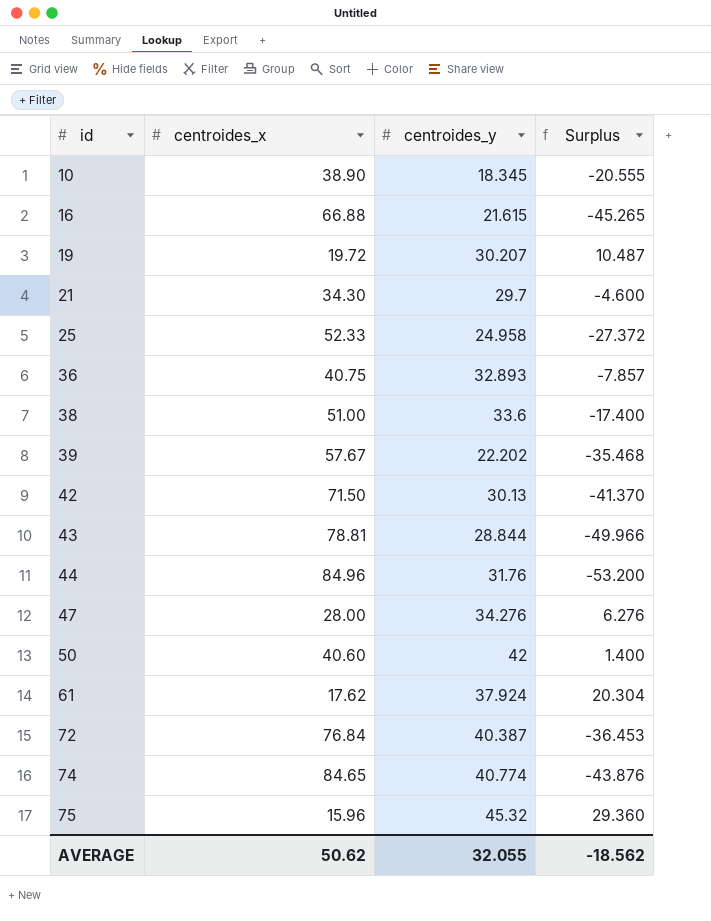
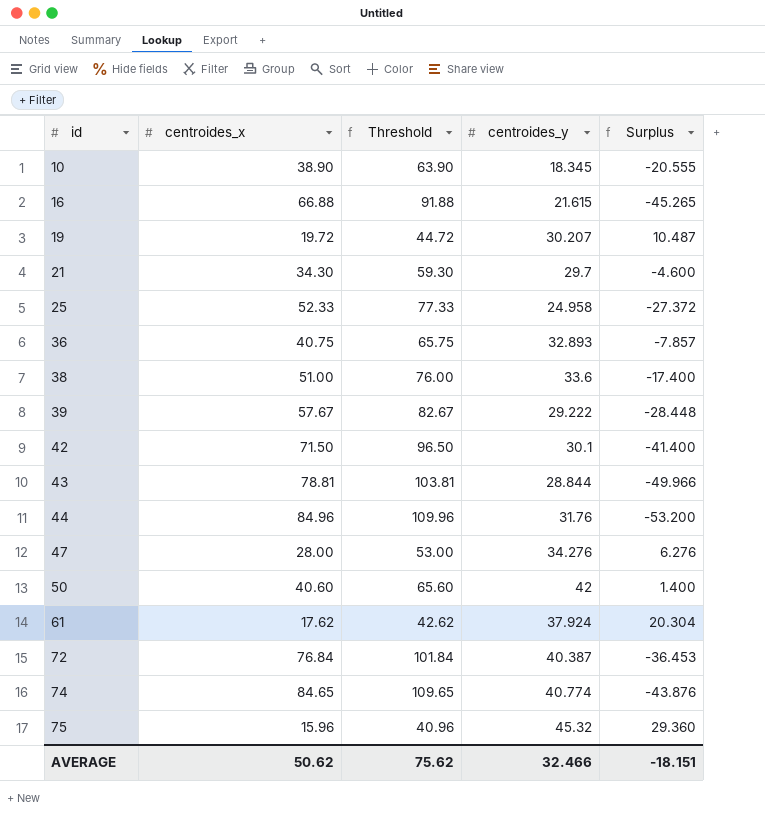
column Threshold | formula: none -> [centroides_x] + 25
39 | centroides_y: 22.202 -> 29.222
39 | Surplus: -35.468 -> -28.448
42 | centroides_y: 30.13 -> 30.1
42 | Surplus: -41.370 -> -41.400
AVERAGE | centroides_y: 32.055 -> 32.466
AVERAGE | Surplus: -18.562 -> -18.151

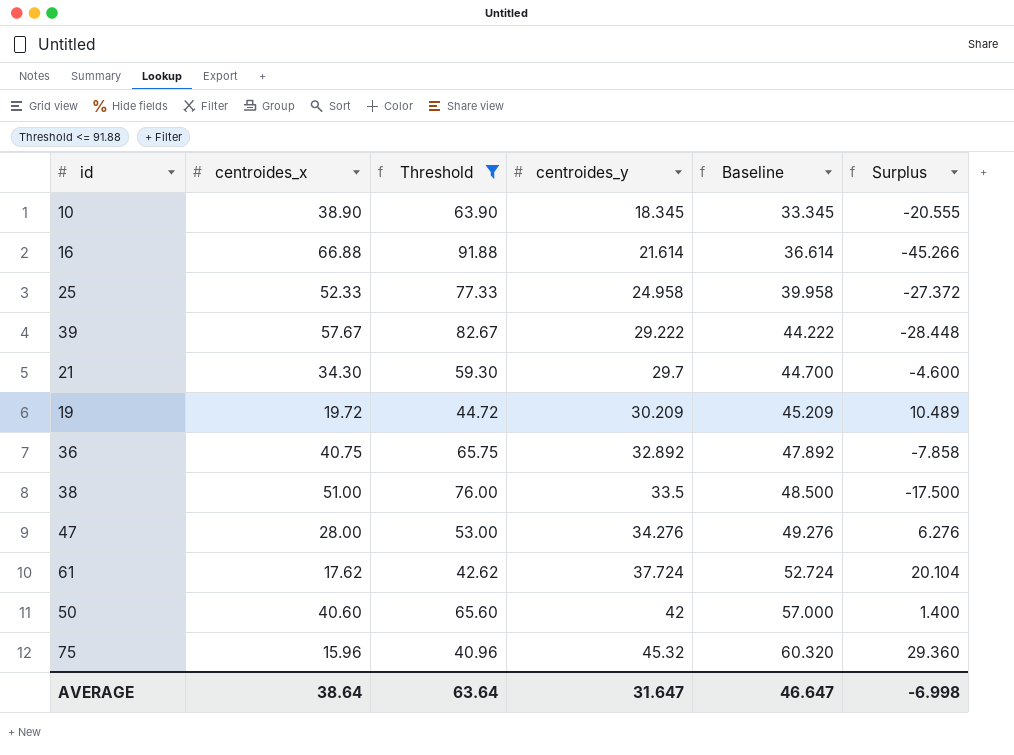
filter: none -> Threshold <= 91.88
row order: id ascending -> centroides_y ascending
column Baseline | formula: none -> [centroides_y] + 15
16 | centroides_y: 21.615 -> 21.614
16 | Surplus: -45.265 -> -45.266
19 | centroides_y: 30.207 -> 30.209
19 | Surplus: 10.487 -> 10.489
36 | centroides_y: 32.893 -> 32.892
36 | Surplus: -7.857 -> -7.858
38 | centroides_y: 33.6 -> 33.5
38 | Surplus: -17.400 -> -17.500
61 | centroides_y: 37.924 -> 37.724
61 | Surplus: 20.304 -> 20.104
AVERAGE | centroides_x: 50.62 -> 38.64
AVERAGE | Threshold: 75.62 -> 63.64
AVERAGE | centroides_y: 32.466 -> 31.647
AVERAGE | Surplus: -18.151 -> -6.998

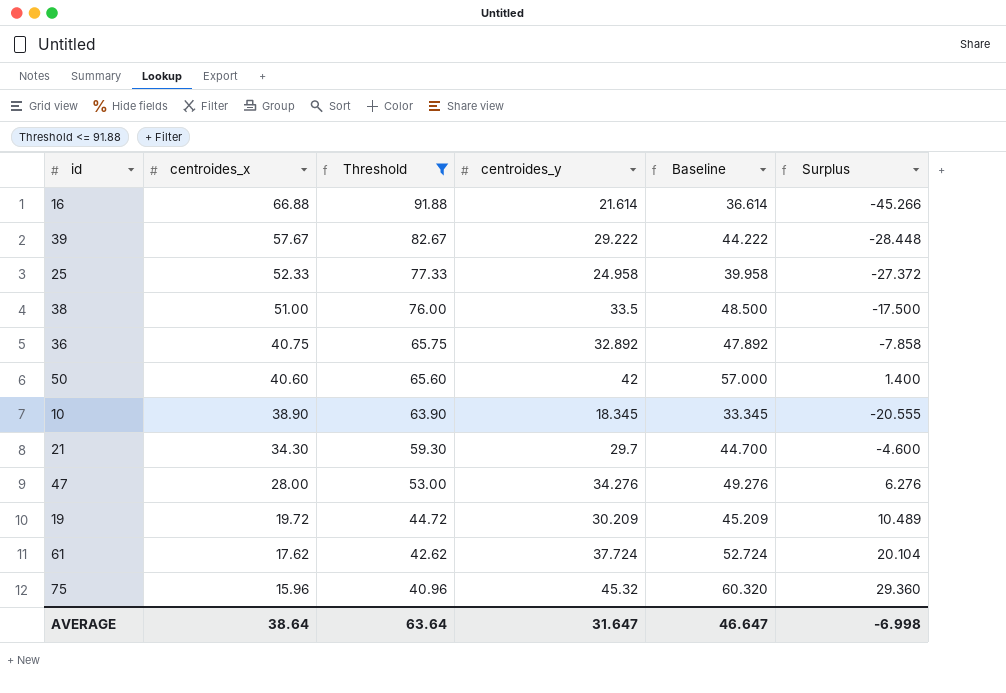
row order: centroides_y ascending -> centroides_x descending

